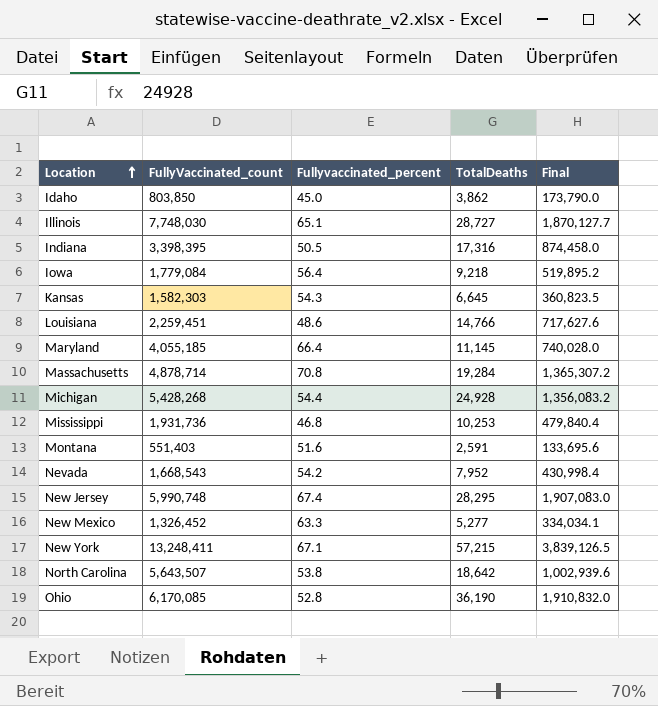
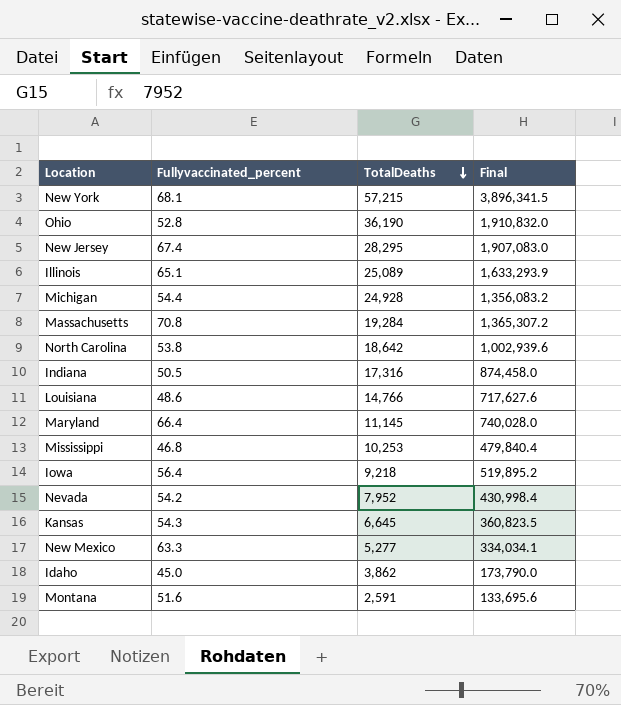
row order: Location ascending -> TotalDeaths descending
column FullyVaccinated_count | position: 2 -> none
New York | Fullyvaccinated_percent: 67.1 -> 68.1
New York | Final: 3,839,126.5 -> 3,896,341.5
Illinois | TotalDeaths: 28,727 -> 25,089
Illinois | Final: 1,870,127.7 -> 1,633,293.9

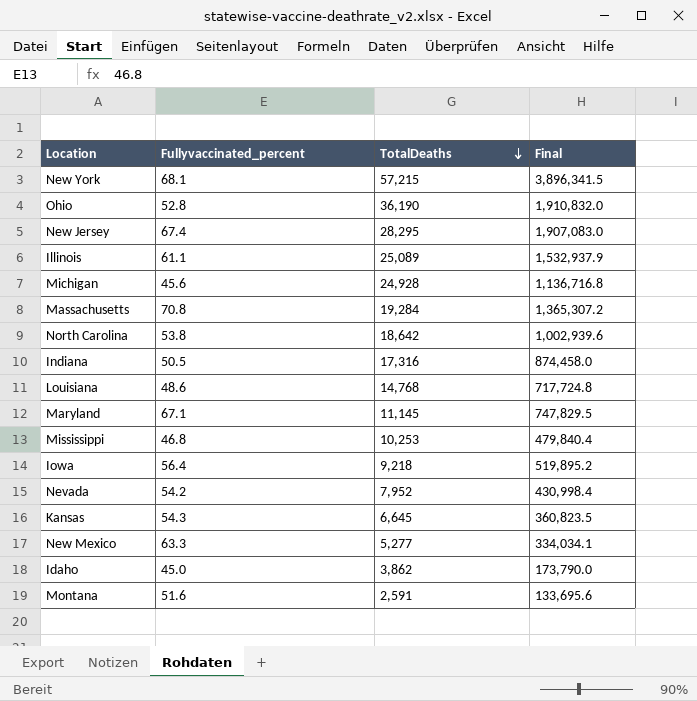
Illinois | Fullyvaccinated_percent: 65.1 -> 61.1
Illinois | Final: 1,633,293.9 -> 1,532,937.9
Michigan | Fullyvaccinated_percent: 54.4 -> 45.6
Michigan | Final: 1,356,083.2 -> 1,136,716.8
Louisiana | TotalDeaths: 14,766 -> 14,768
Louisiana | Final: 717,627.6 -> 717,724.8
Maryland | Fullyvaccinated_percent: 66.4 -> 67.1
Maryland | Final: 740,028.0 -> 747,829.5

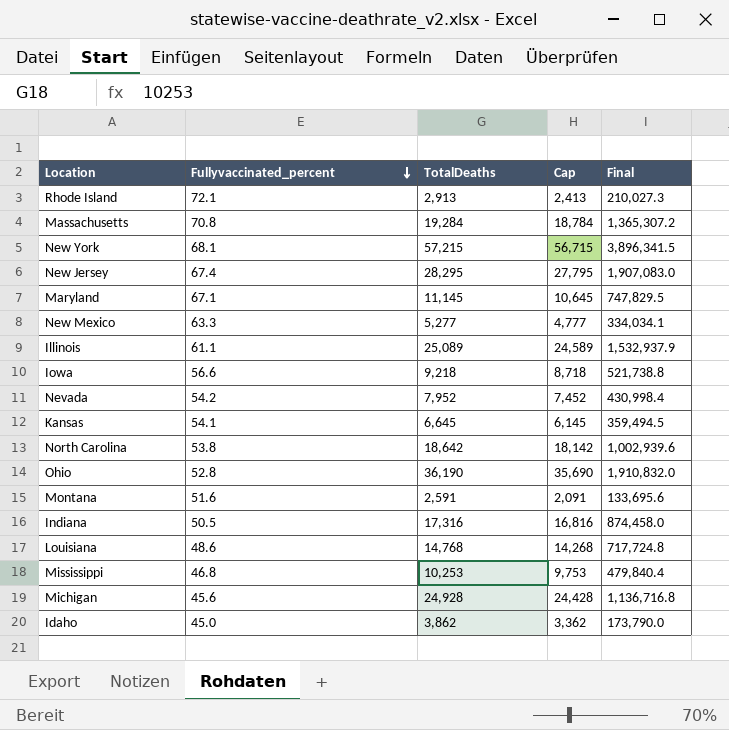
row order: TotalDeaths descending -> Fullyvaccinated_percent descending
column Cap | formula: none -> [TotalDeaths] - 500
row Rhode Island: none -> 72.1 | 2,913 | 2,413 | 210,027.3
Iowa | Fullyvaccinated_percent: 56.4 -> 56.6
Iowa | Final: 519,895.2 -> 521,738.8
Kansas | Fullyvaccinated_percent: 54.3 -> 54.1
Kansas | Final: 360,823.5 -> 359,494.5

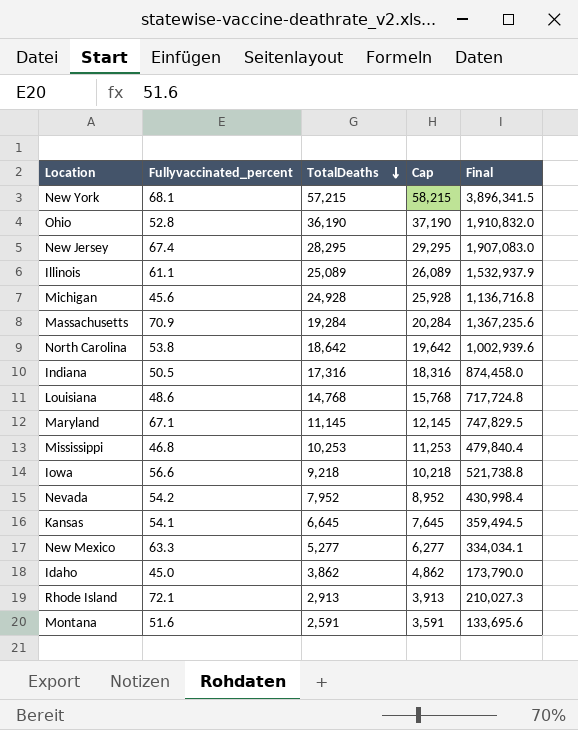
row order: Fullyvaccinated_percent descending -> TotalDeaths descending
column Cap | formula: [TotalDeaths] - 500 -> [TotalDeaths] + 1000
Massachusetts | Fullyvaccinated_percent: 70.8 -> 70.9
Massachusetts | Final: 1,365,307.2 -> 1,367,235.6

